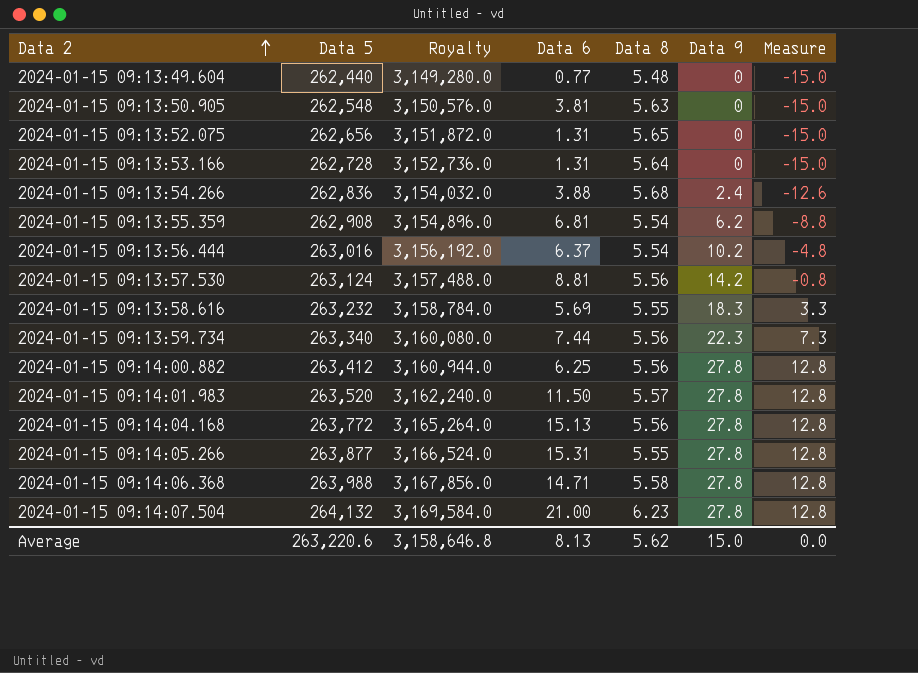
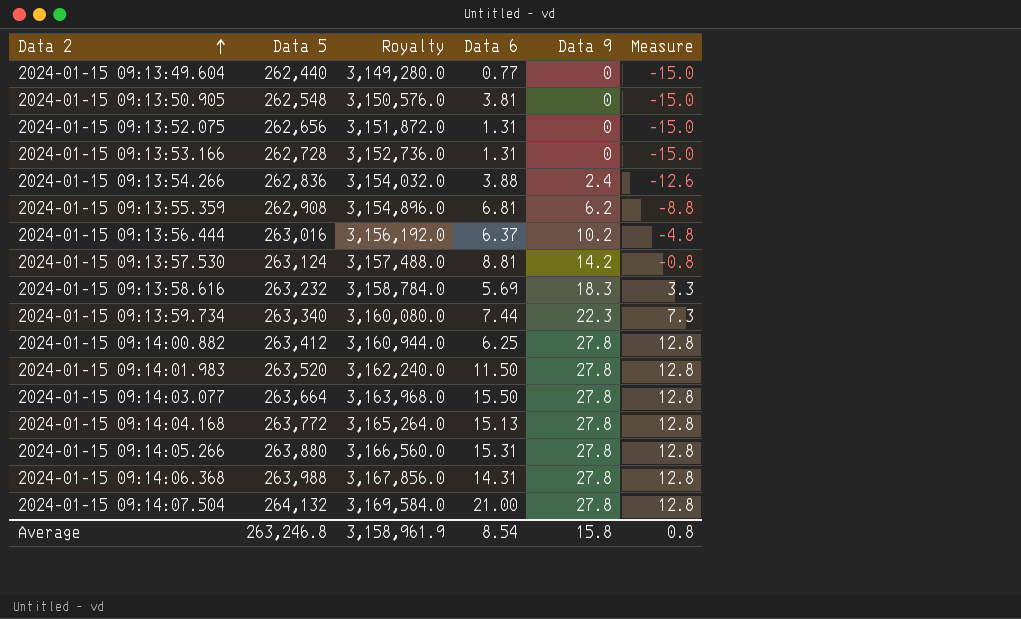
column Data 8 | position: 5 -> none
row 2024-01-15 09:14:03.077: none -> 263,664 | 3,163,968.0 | 15.50 | 27.8 | 12.8
2024-01-15 09:14:05.266 | Data 5: 263,877 -> 263,880
2024-01-15 09:14:05.266 | Royalty: 3,166,524.0 -> 3,166,560.0
2024-01-15 09:14:06.368 | Data 6: 14.71 -> 14.31
Average | Data 5: 263,220.6 -> 263,246.8
Average | Royalty: 3,158,646.8 -> 3,158,961.9
Average | Data 6: 8.13 -> 8.54
Average | Data 9: 15.0 -> 15.8
Average | Measure: 0.0 -> 0.8

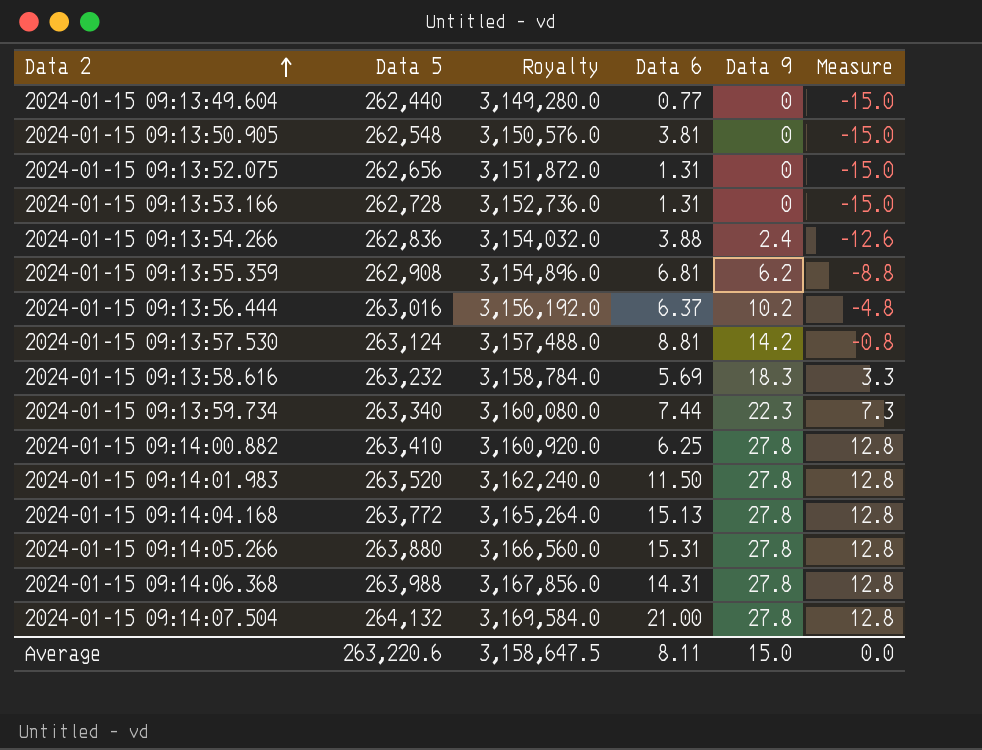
row 2024-01-15 09:14:03.077: 263,664 | 3,163,968.0 | 15.50 | 27.8 | 12.8 -> none
2024-01-15 09:14:00.882 | Data 5: 263,412 -> 263,410
2024-01-15 09:14:00.882 | Royalty: 3,160,944.0 -> 3,160,920.0
Average | Data 5: 263,246.8 -> 263,220.6
Average | Royalty: 3,158,961.9 -> 3,158,647.5
Average | Data 6: 8.54 -> 8.11
Average | Data 9: 15.8 -> 15.0
Average | Measure: 0.8 -> 0.0

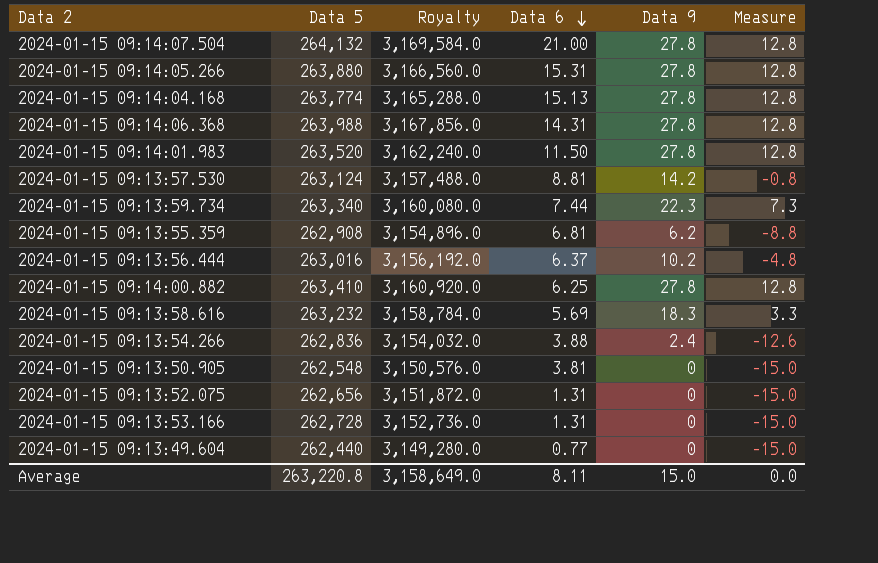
row order: Data 2 ascending -> Data 6 descending
2024-01-15 09:14:04.168 | Data 5: 263,772 -> 263,774
2024-01-15 09:14:04.168 | Royalty: 3,165,264.0 -> 3,165,288.0
Average | Data 5: 263,220.6 -> 263,220.8
Average | Royalty: 3,158,647.5 -> 3,158,649.0

